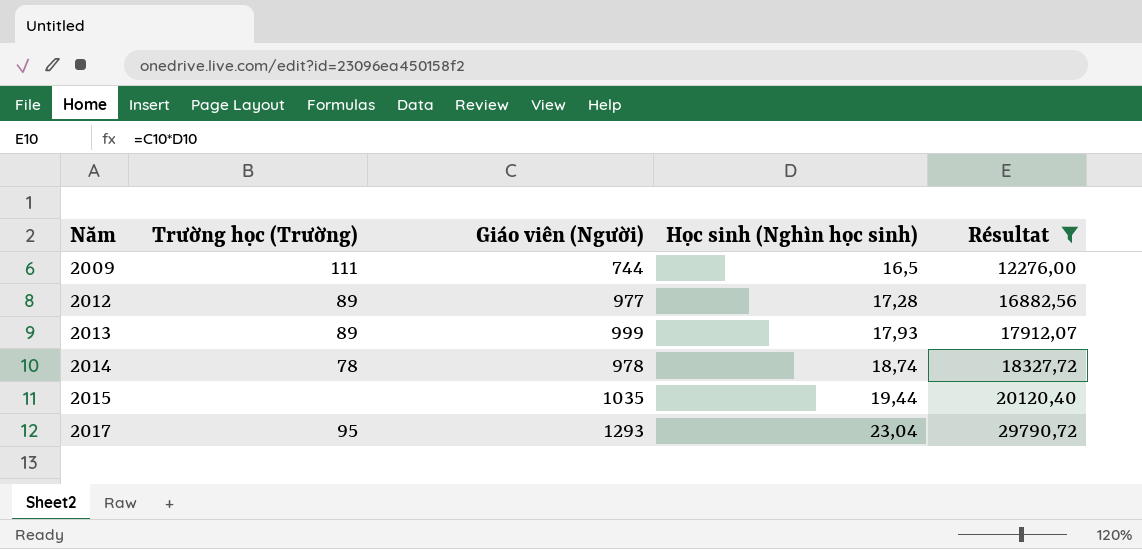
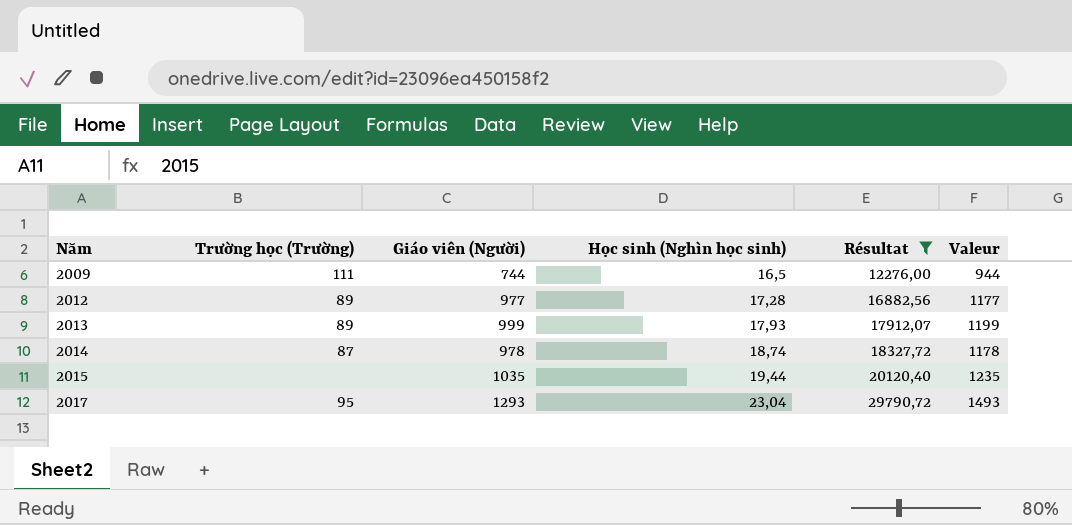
column Valeur | formula: none -> [Giáo viên (Người)] + 200
2014 | Trường học (Trường): 78 -> 87

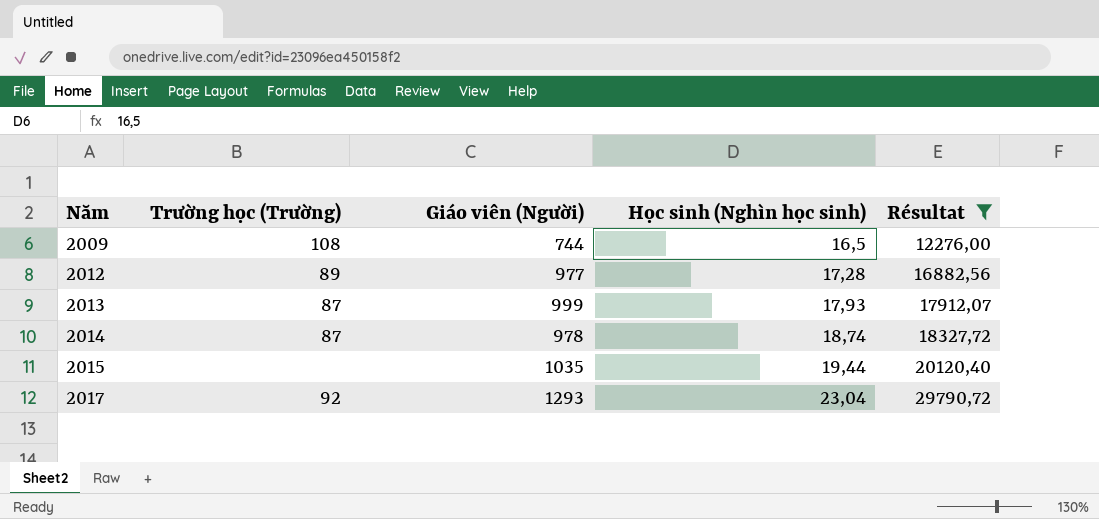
column Valeur | formula: [Giáo viên (Người)] + 200 -> none
2009 | Trường học (Trường): 111 -> 108
2013 | Trường học (Trường): 89 -> 87
2017 | Trường học (Trường): 95 -> 92

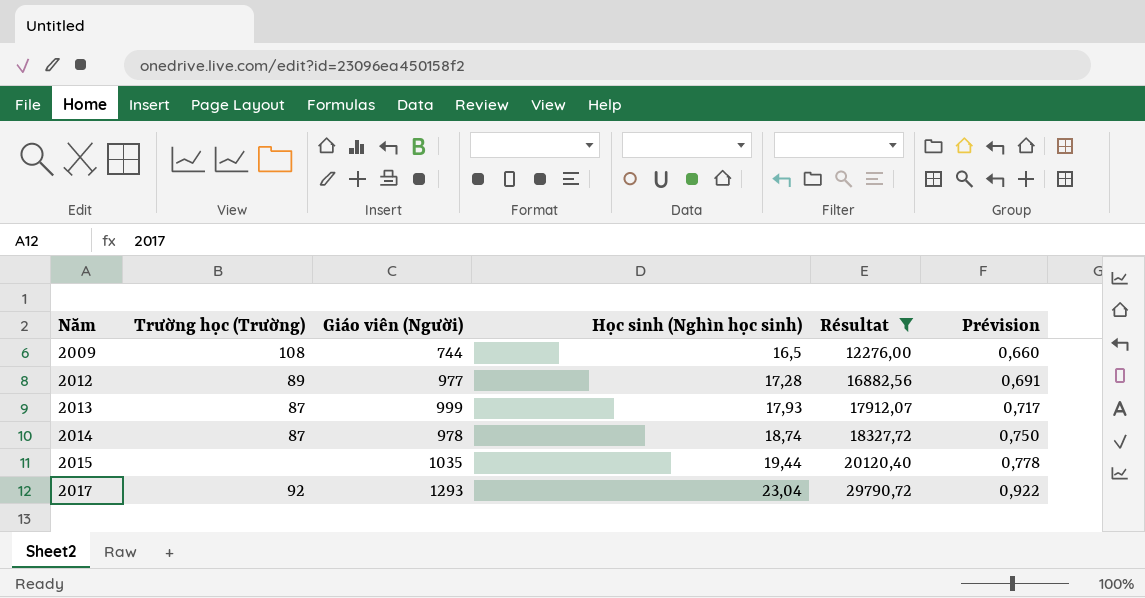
column Prévision | formula: none -> [Học sinh (Nghìn học sinh)] * 0,04

